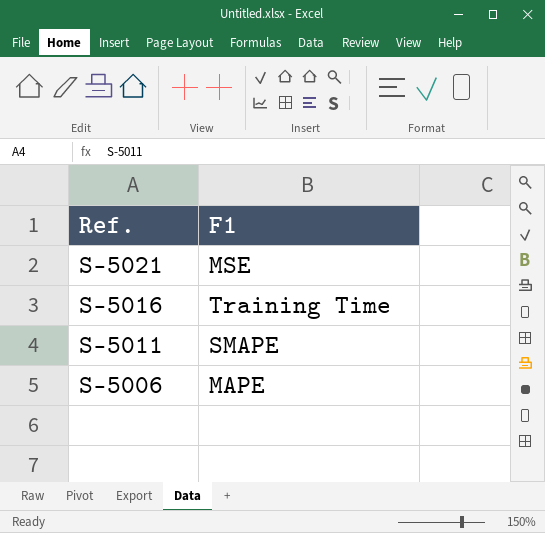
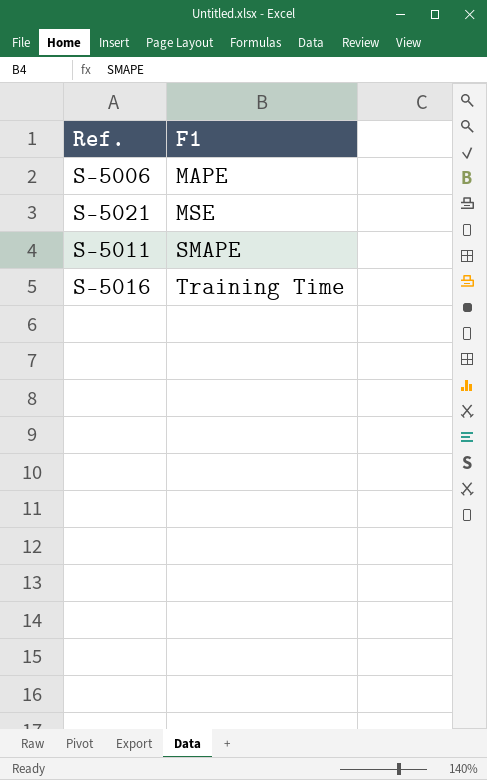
row order: Ref. descending -> F1 ascending

